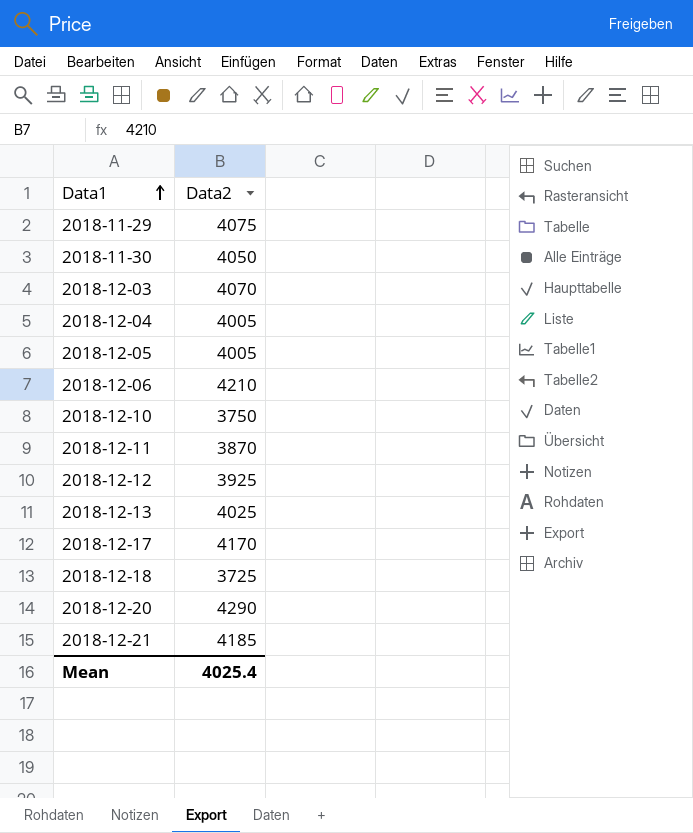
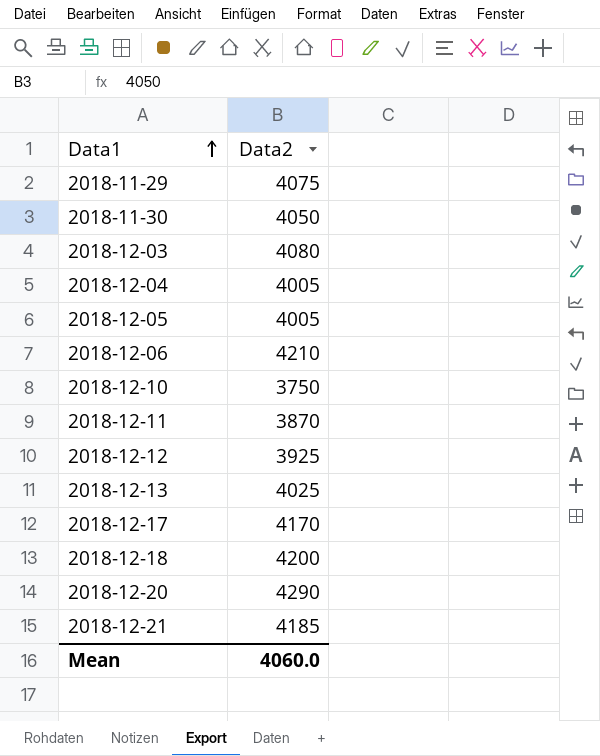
2018-12-03 | Data2: 4070 -> 4080
2018-12-18 | Data2: 3725 -> 4200
Mean | Data2: 4025.4 -> 4060.0

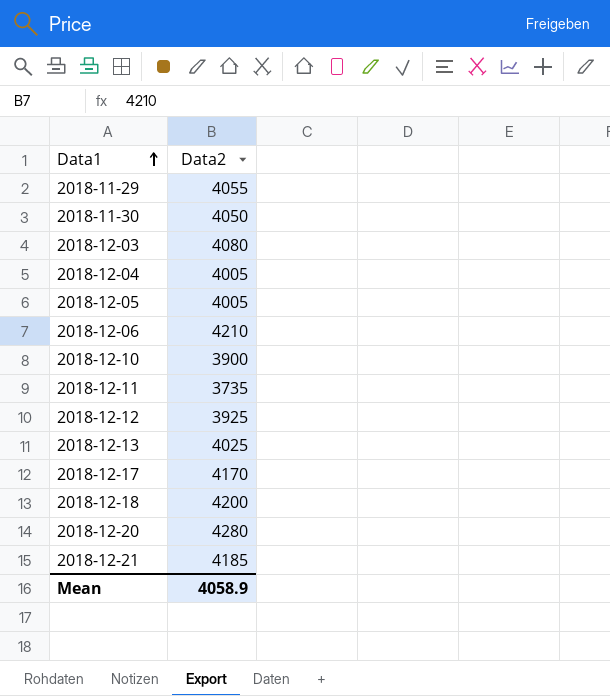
2018-11-29 | Data2: 4075 -> 4055
2018-12-10 | Data2: 3750 -> 3900
2018-12-11 | Data2: 3870 -> 3735
2018-12-20 | Data2: 4290 -> 4280
Mean | Data2: 4060.0 -> 4058.9

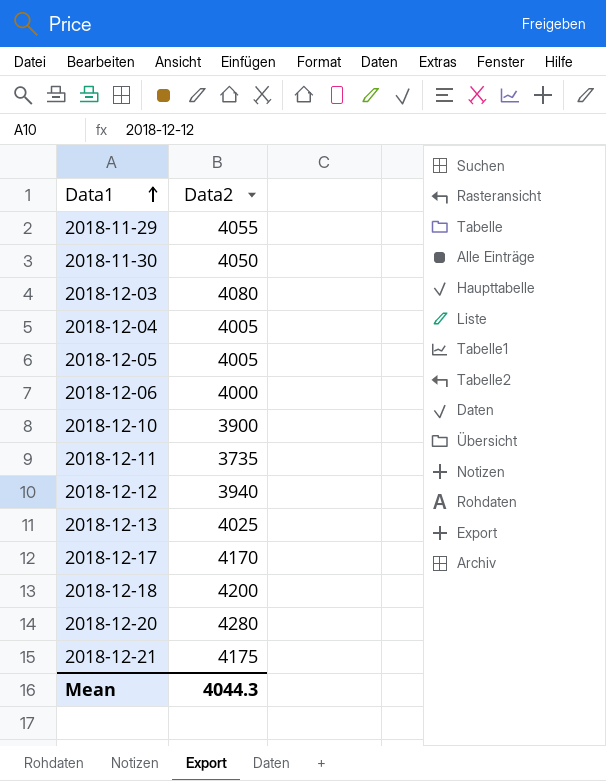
2018-12-06 | Data2: 4210 -> 4000
2018-12-12 | Data2: 3925 -> 3940
2018-12-21 | Data2: 4185 -> 4175
Mean | Data2: 4058.9 -> 4044.3

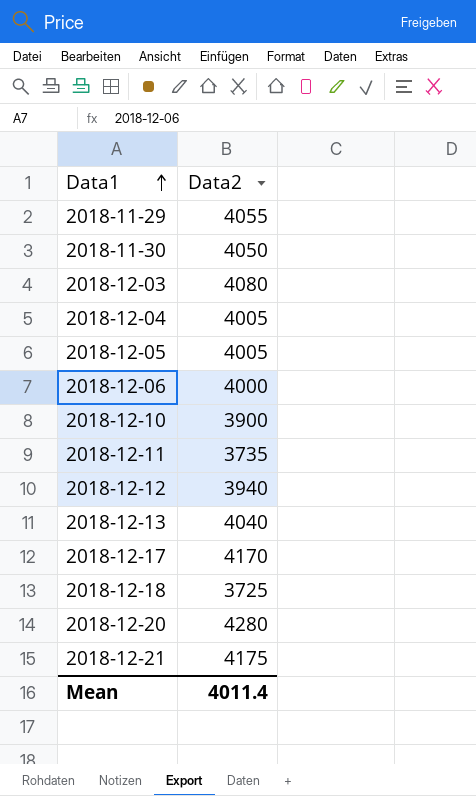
2018-12-13 | Data2: 4025 -> 4040
2018-12-18 | Data2: 4200 -> 3725
Mean | Data2: 4044.3 -> 4011.4

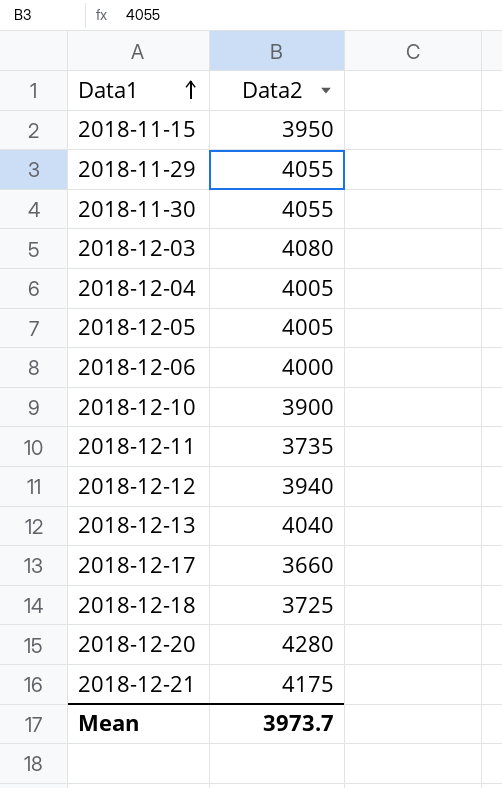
row 2018-11-15: none -> 3950
2018-11-30 | Data2: 4050 -> 4055
2018-12-17 | Data2: 4170 -> 3660
Mean | Data2: 4011.4 -> 3973.7

